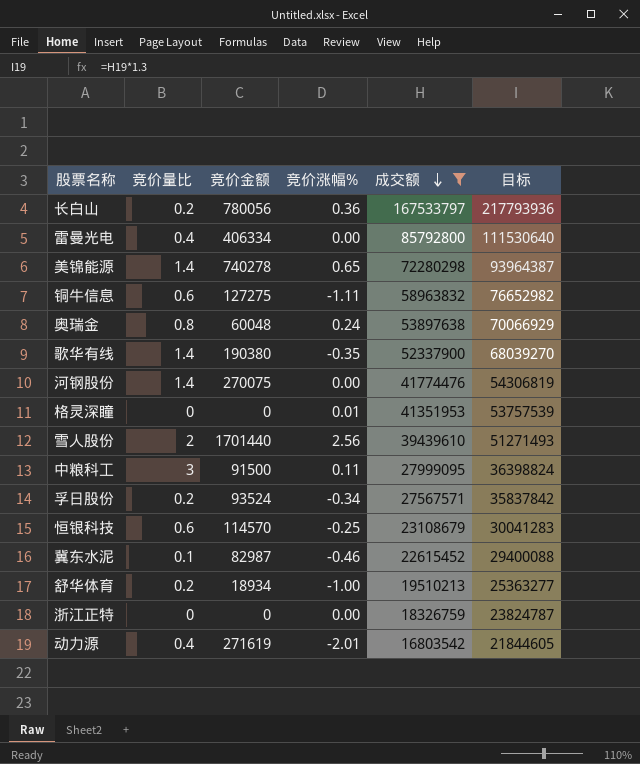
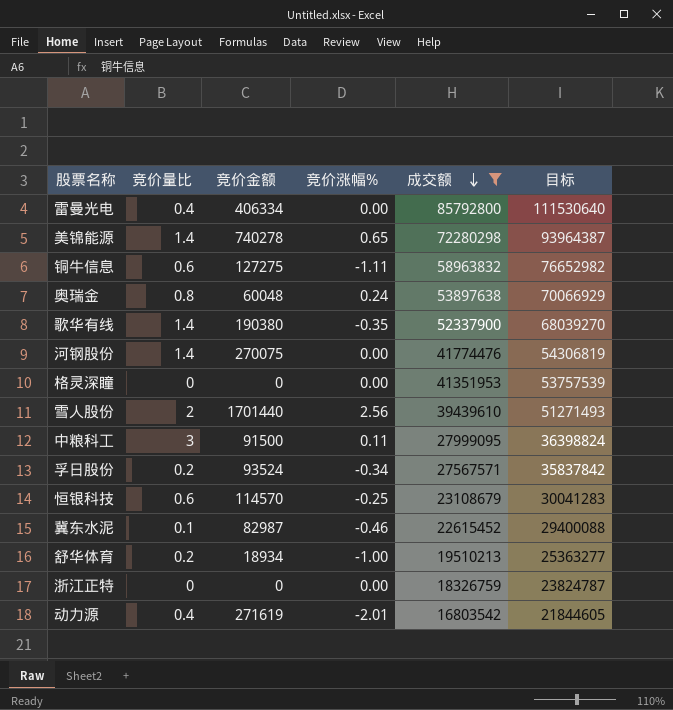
row 长白山: 0.2 | 780056 | 0.36 | 167533797 | 217793936 -> none
格灵深瞳 | 竞价涨幅%: 0.01 -> 0.00

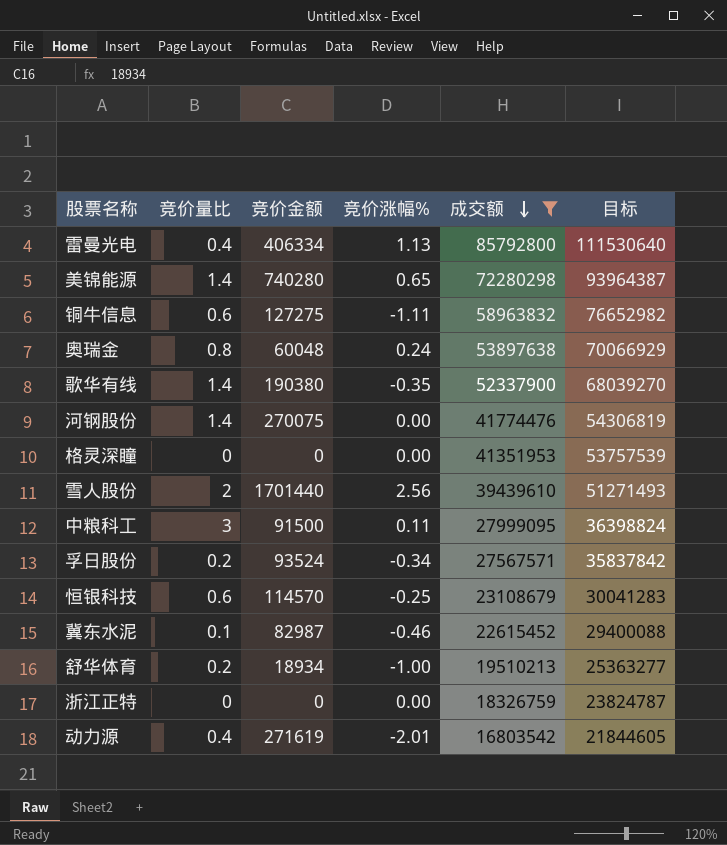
雷曼光电 | 竞价涨幅%: 0.00 -> 1.13
美锦能源 | 竞价金额: 740278 -> 740280

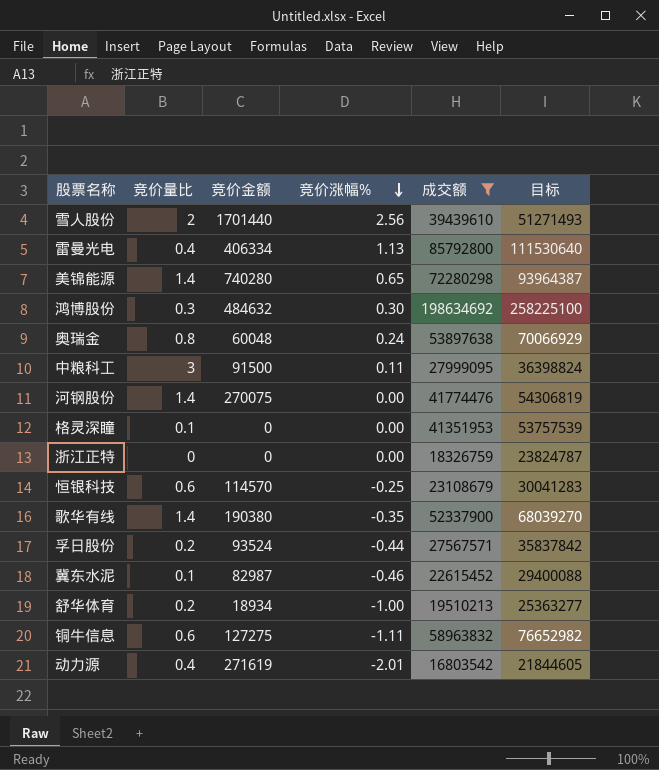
row order: 成交额 descending -> 竞价涨幅% descending
row 鸿博股份: none -> 0.3 | 484632 | 0.30 | 198634692 | 258225100
格灵深瞳 | 竞价量比: 0 -> 0.1
孚日股份 | 竞价涨幅%: -0.34 -> -0.44

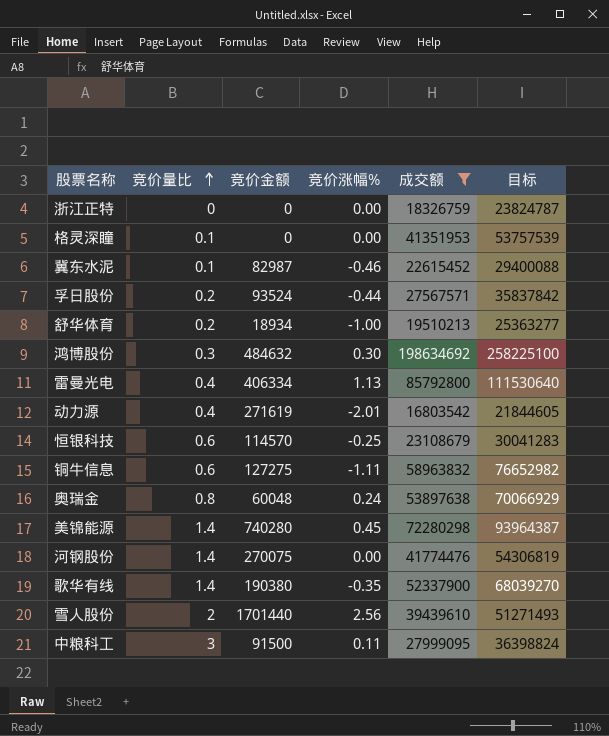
row order: 竞价涨幅% descending -> 竞价量比 ascending
美锦能源 | 竞价涨幅%: 0.65 -> 0.45

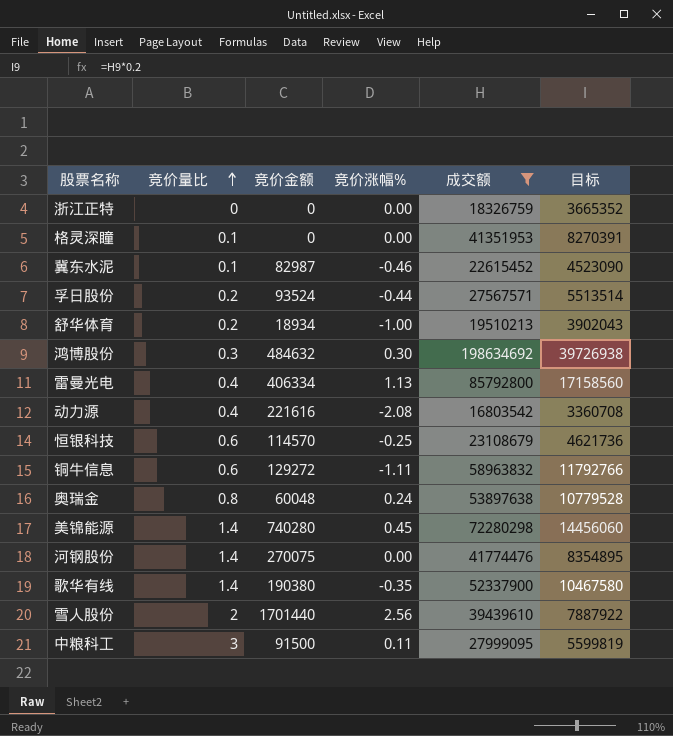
column 目标 | formula: [成交额] * 1.3 -> [成交额] * 0.2
动力源 | 竞价金额: 271619 -> 221616
动力源 | 竞价涨幅%: -2.01 -> -2.08
铜牛信息 | 竞价金额: 127275 -> 129272

